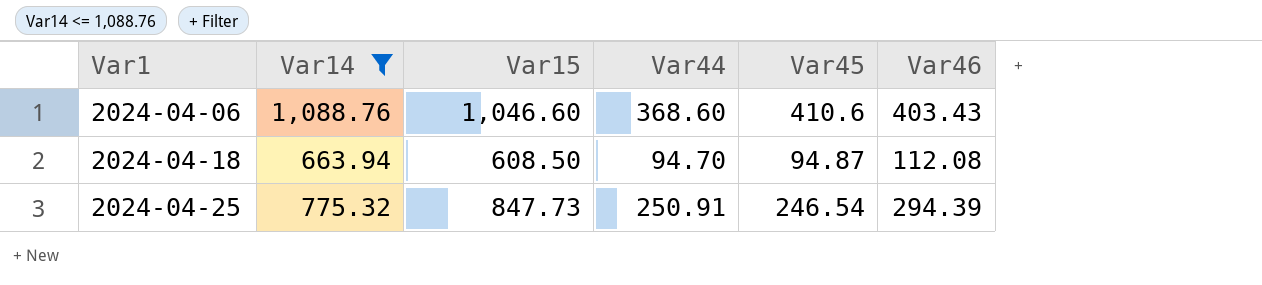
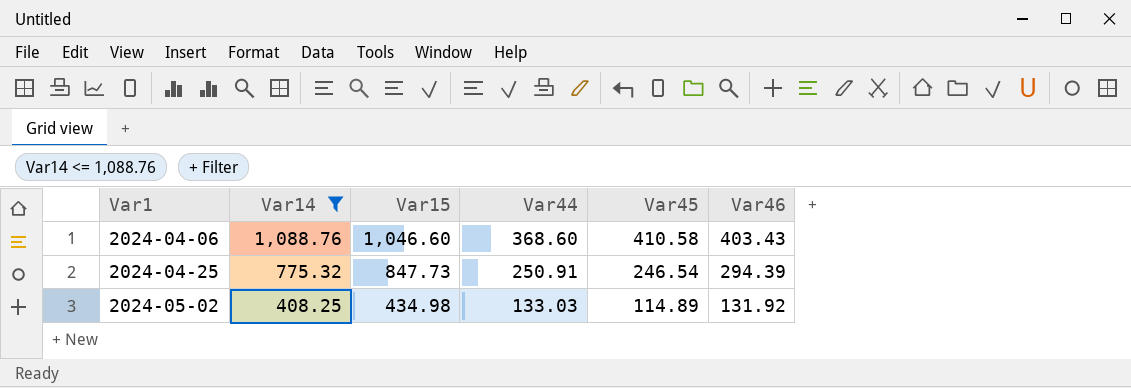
row 2024-04-18: 663.94 | 608.50 | 94.70 | 94.87 | 112.08 -> none
2024-04-06 | Var45: 410.6 -> 410.58
row 2024-05-02: none -> 408.25 | 434.98 | 133.03 | 114.89 | 131.92

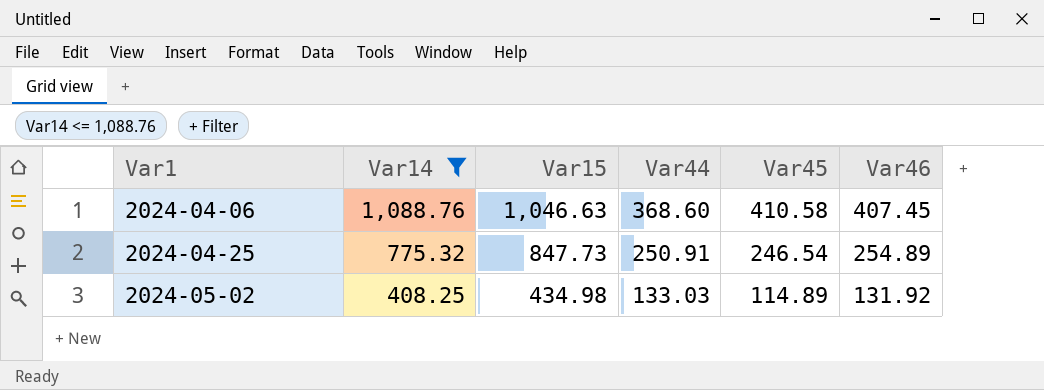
2024-04-06 | Var15: 1,046.60 -> 1,046.63
2024-04-06 | Var46: 403.43 -> 407.45
2024-04-25 | Var46: 294.39 -> 254.89

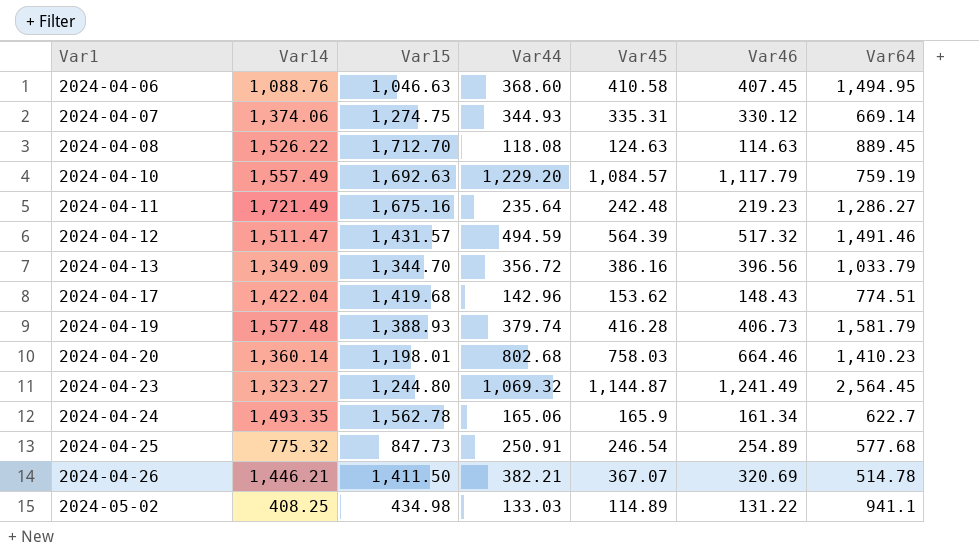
filter: Var14 <= 1,088.76 -> none
column Var64 | position: none -> 7
2024-05-02 | Var46: 131.92 -> 131.22

